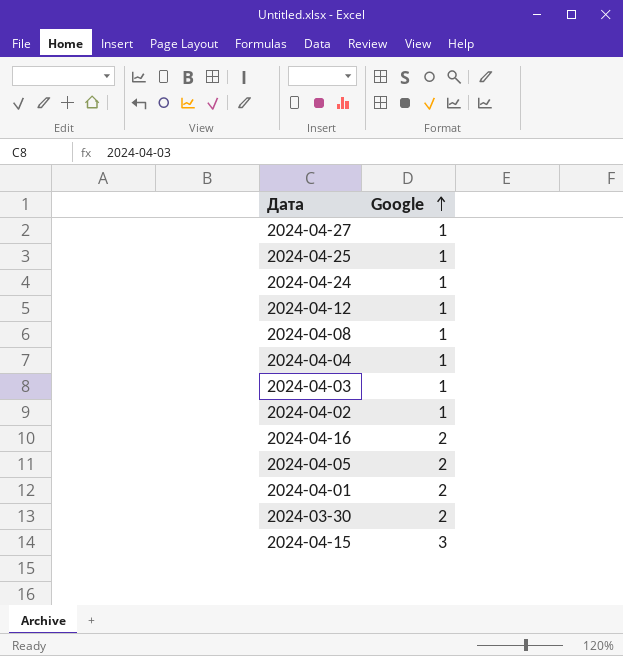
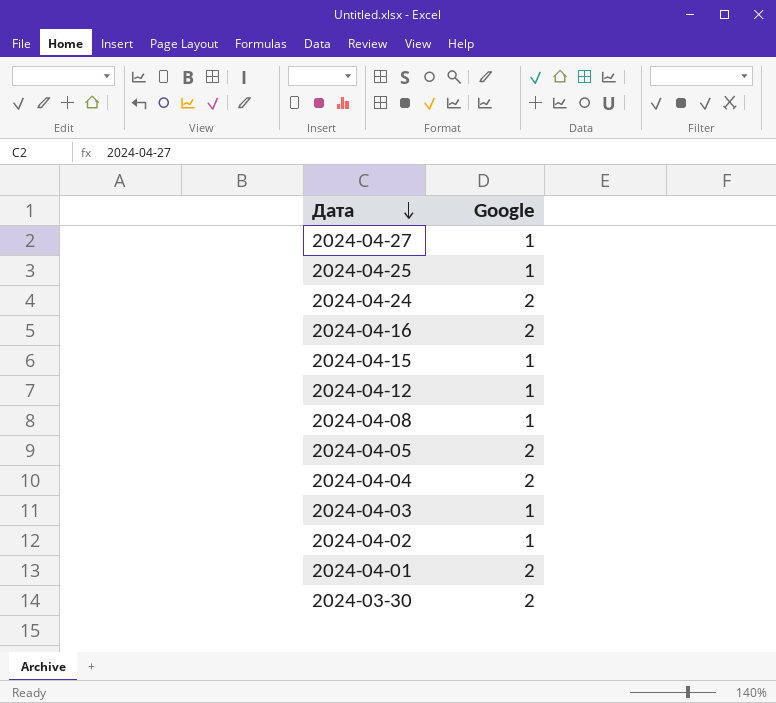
row order: Google ascending -> Дата descending
2024-04-24 | Google: 1 -> 2
2024-04-15 | Google: 3 -> 1
2024-04-04 | Google: 1 -> 2

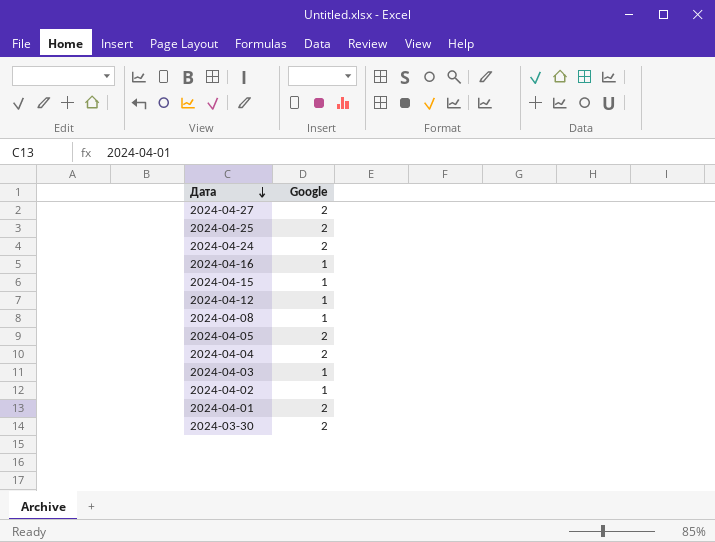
2024-04-27 | Google: 1 -> 2
2024-04-25 | Google: 1 -> 2
2024-04-16 | Google: 2 -> 1

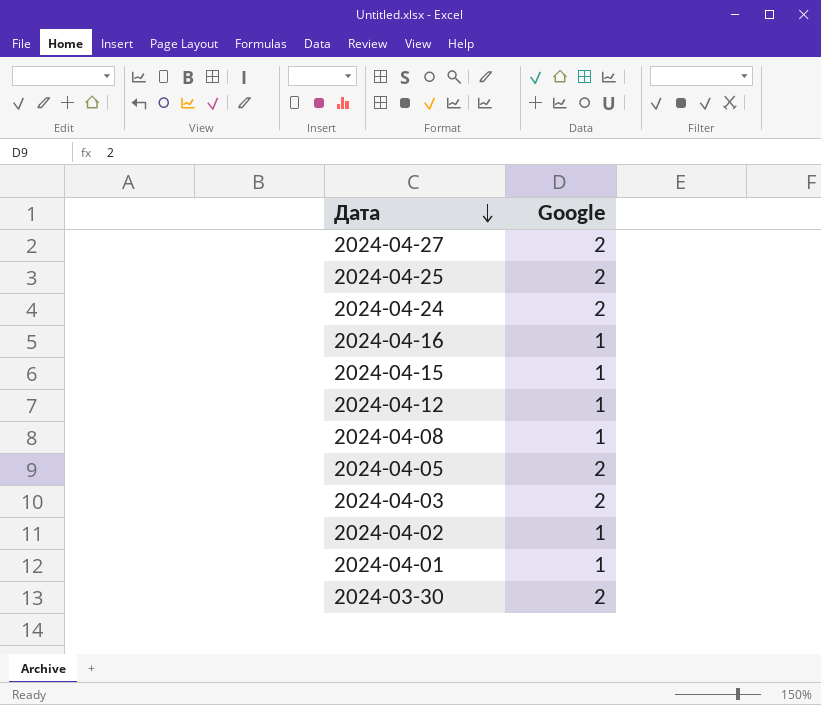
row 2024-04-04: 2 -> none
2024-04-03 | Google: 1 -> 2
2024-04-01 | Google: 2 -> 1

